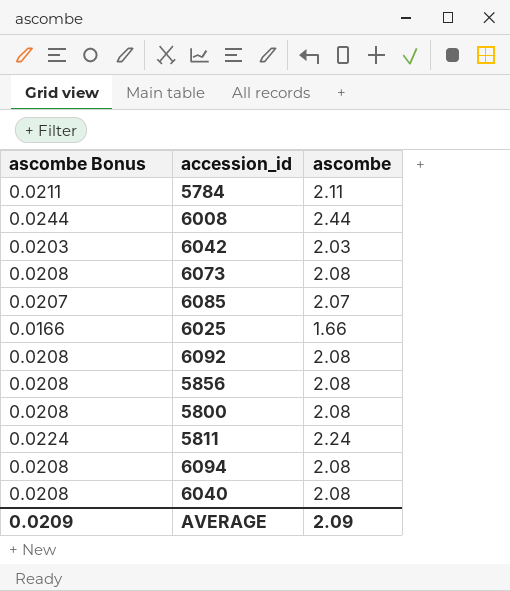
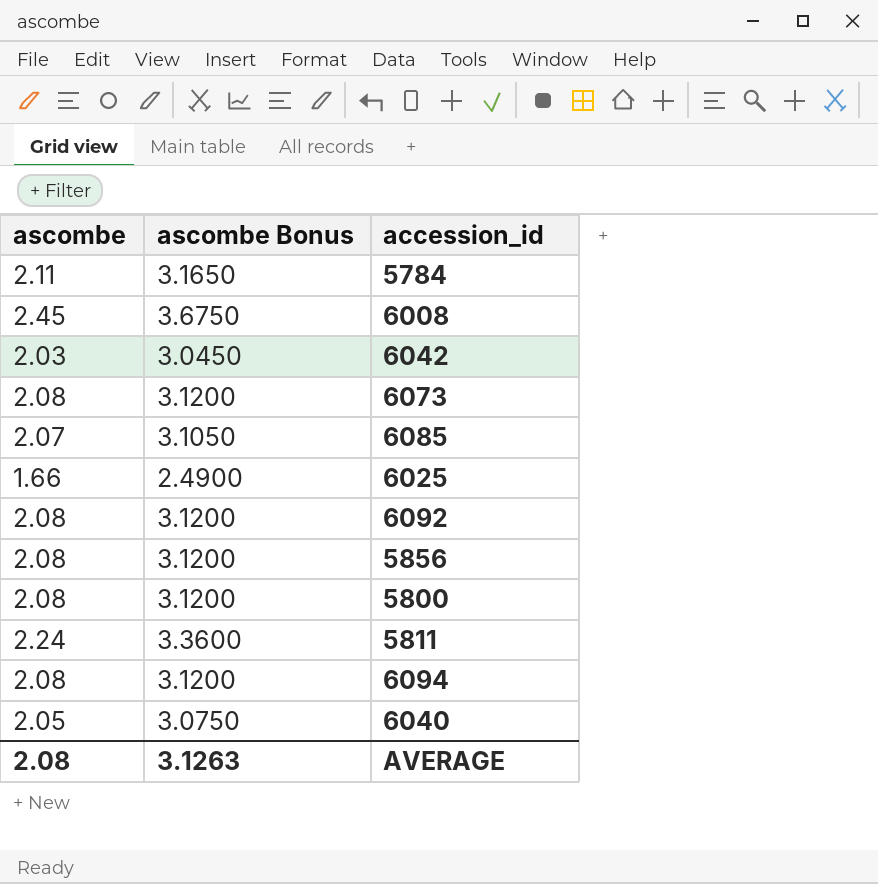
column ascombe | position: 3 -> 1
column ascombe Bonus | formula: [ascombe] * 0.01 -> [ascombe] * 1.5
6008 | ascombe: 2.44 -> 2.45
6040 | ascombe: 2.08 -> 2.05
AVERAGE | ascombe: 2.09 -> 2.08
AVERAGE | ascombe Bonus: 0.0209 -> 3.1263

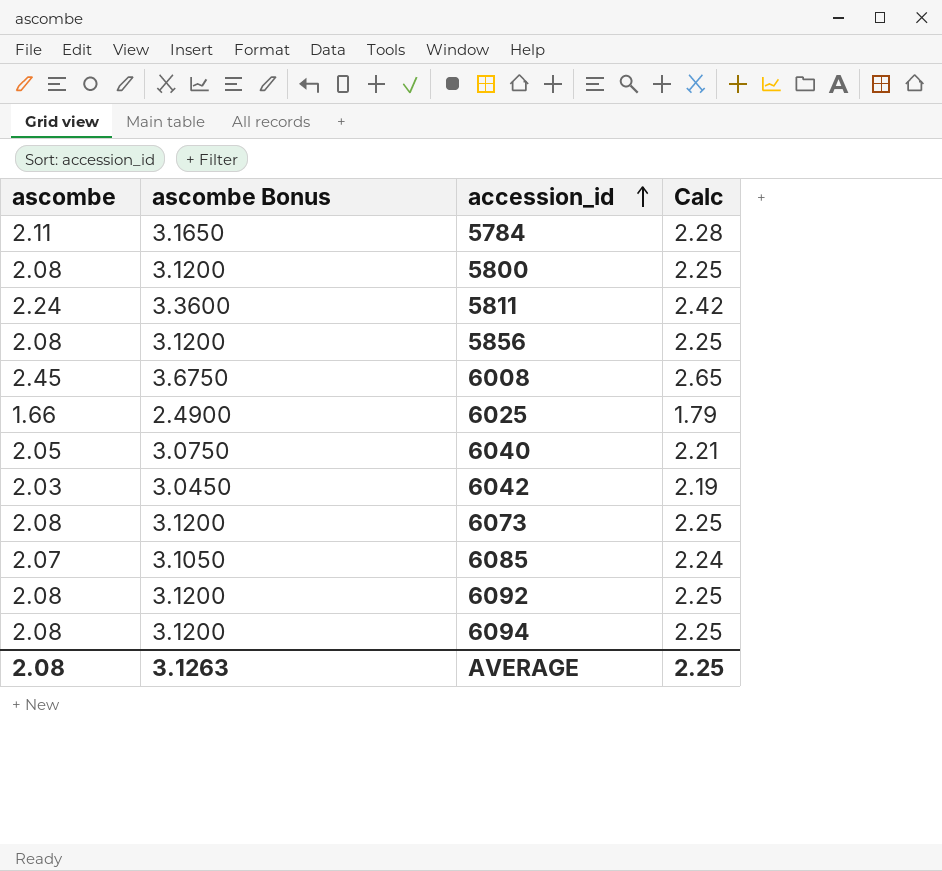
row order: none -> accession_id ascending
column Calc | formula: none -> [ascombe] * 1.08

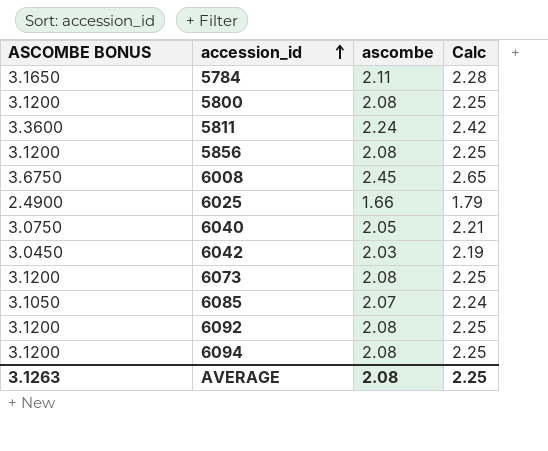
column name: ascombe Bonus -> ASCOMBE BONUS
column ascombe | position: 1 -> 3

